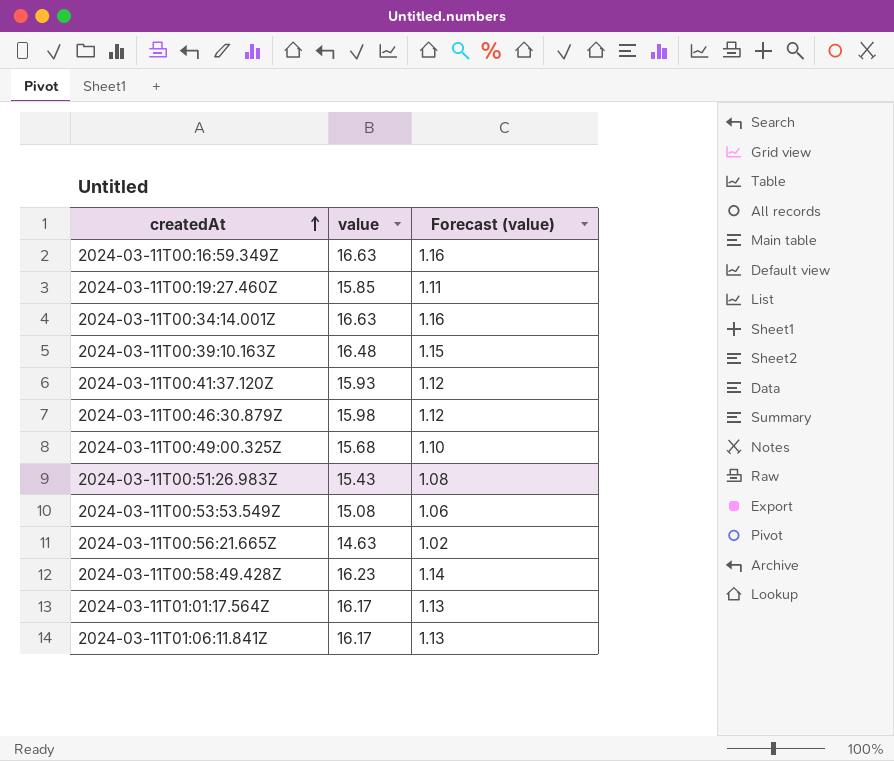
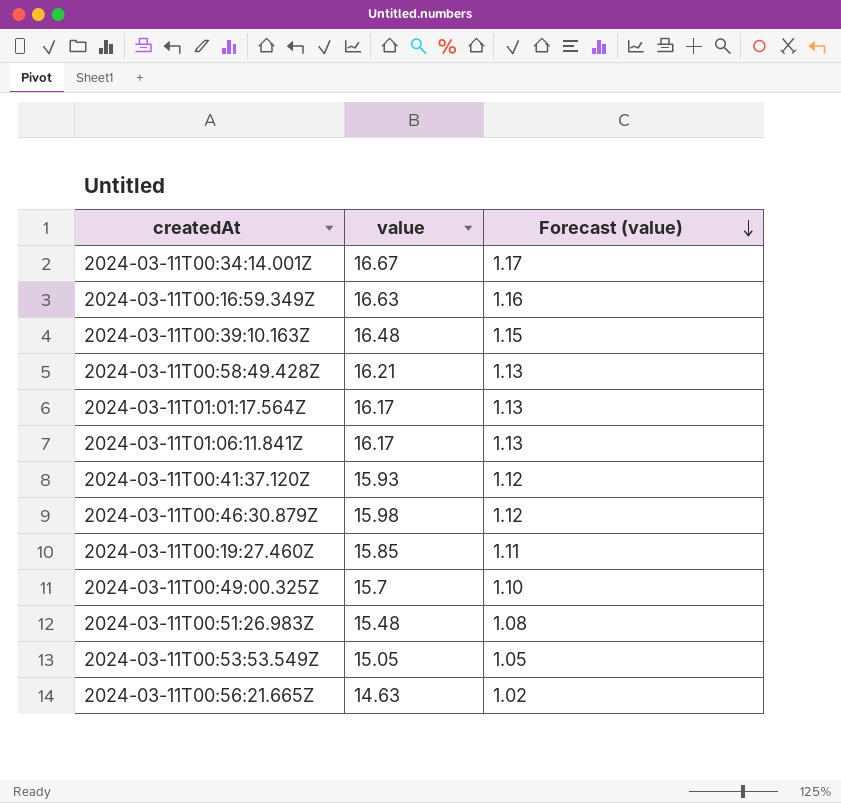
row order: createdAt ascending -> Forecast (value) descending
2024-03-11T00:34:14.001Z | value: 16.63 -> 16.67
2024-03-11T00:34:14.001Z | Forecast (value): 1.16 -> 1.17
2024-03-11T00:58:49.428Z | value: 16.23 -> 16.21
2024-03-11T00:58:49.428Z | Forecast (value): 1.14 -> 1.13
2024-03-11T00:49:00.325Z | value: 15.68 -> 15.7
2024-03-11T00:51:26.983Z | value: 15.43 -> 15.48
2024-03-11T00:53:53.549Z | value: 15.08 -> 15.05
2024-03-11T00:53:53.549Z | Forecast (value): 1.06 -> 1.05

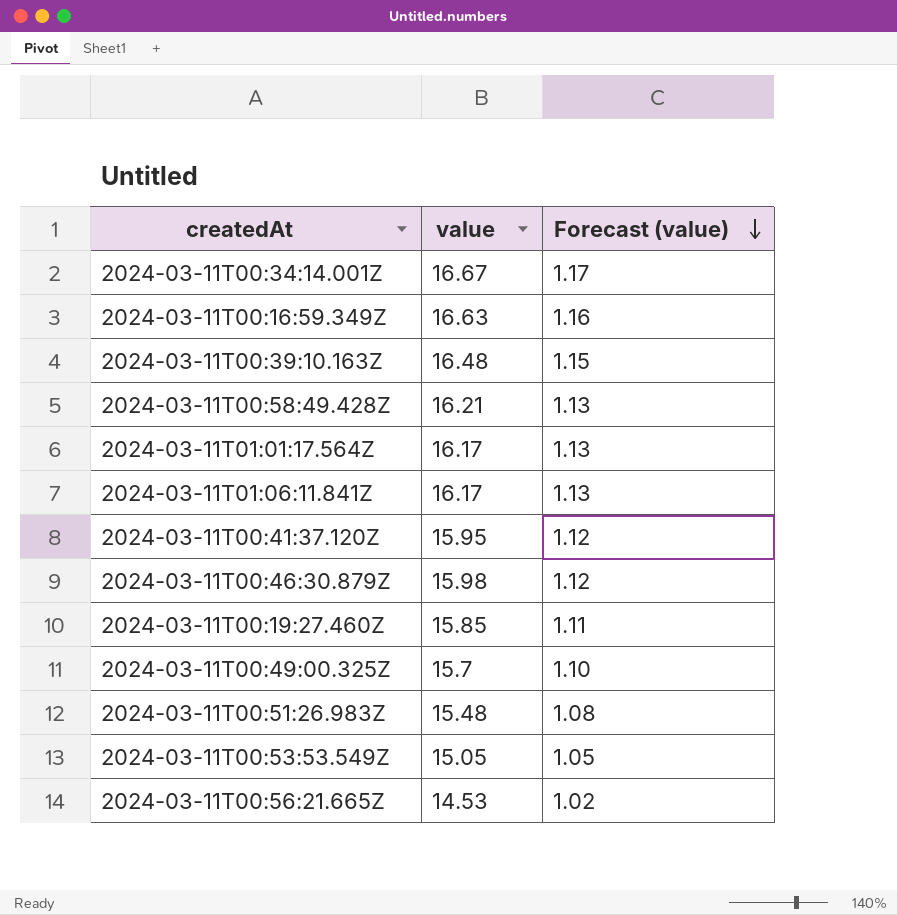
2024-03-11T00:41:37.120Z | value: 15.93 -> 15.95
2024-03-11T00:56:21.665Z | value: 14.63 -> 14.53

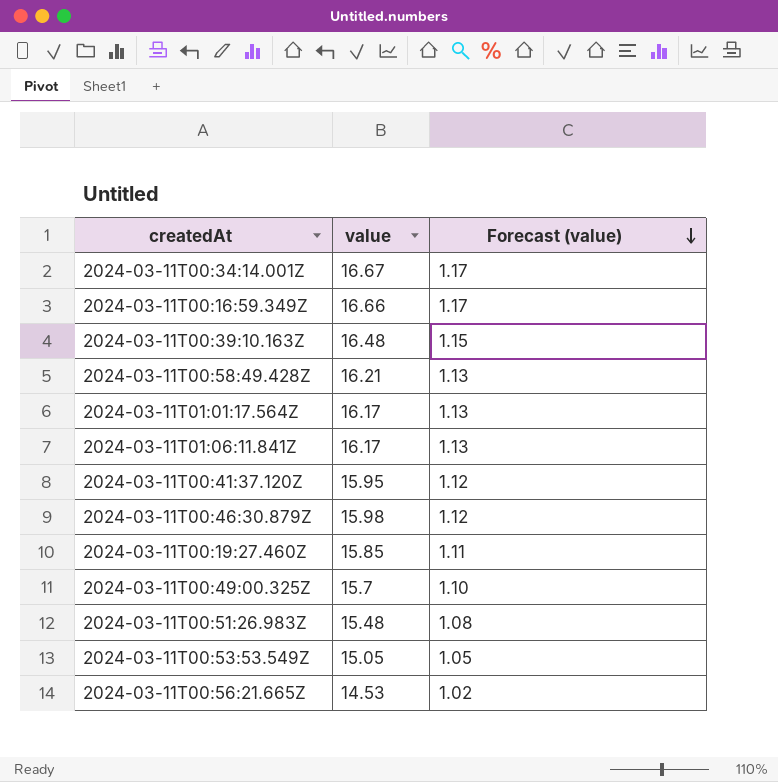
2024-03-11T00:16:59.349Z | value: 16.63 -> 16.66
2024-03-11T00:16:59.349Z | Forecast (value): 1.16 -> 1.17

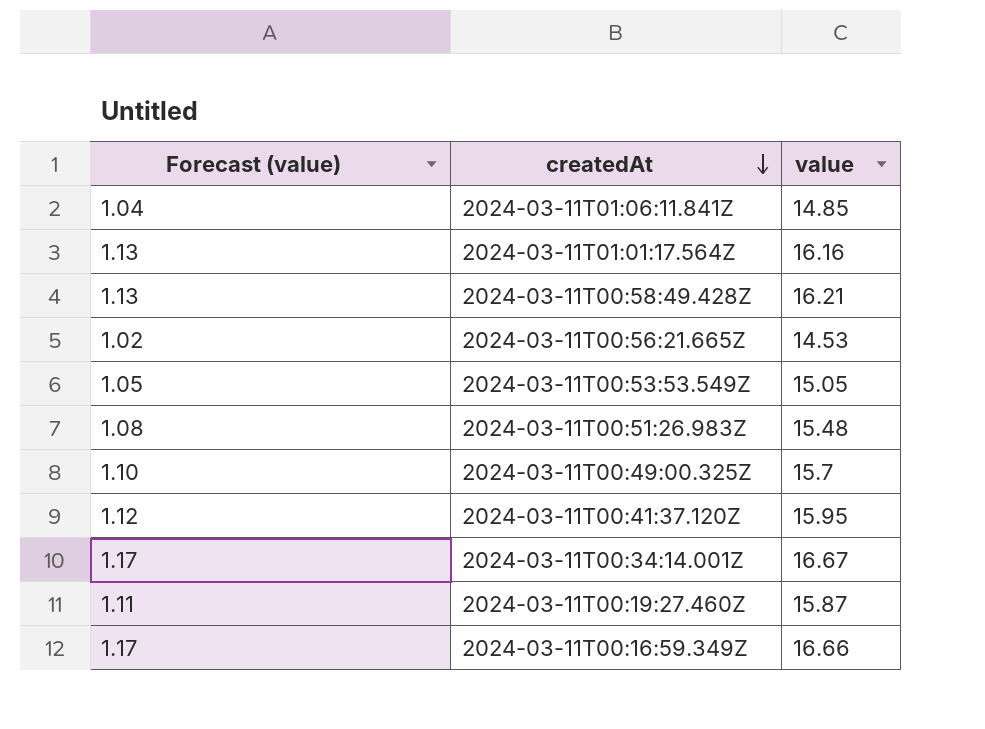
row order: Forecast (value) descending -> createdAt descending
column Forecast (value) | position: 3 -> 1
row 2024-03-11T00:39:10.163Z: 16.48 | 1.15 -> none
row 2024-03-11T00:46:30.879Z: 15.98 | 1.12 -> none
2024-03-11T01:06:11.841Z | Forecast (value): 1.13 -> 1.04
2024-03-11T01:06:11.841Z | value: 16.17 -> 14.85
2024-03-11T01:01:17.564Z | value: 16.17 -> 16.16
2024-03-11T00:19:27.460Z | value: 15.85 -> 15.87

